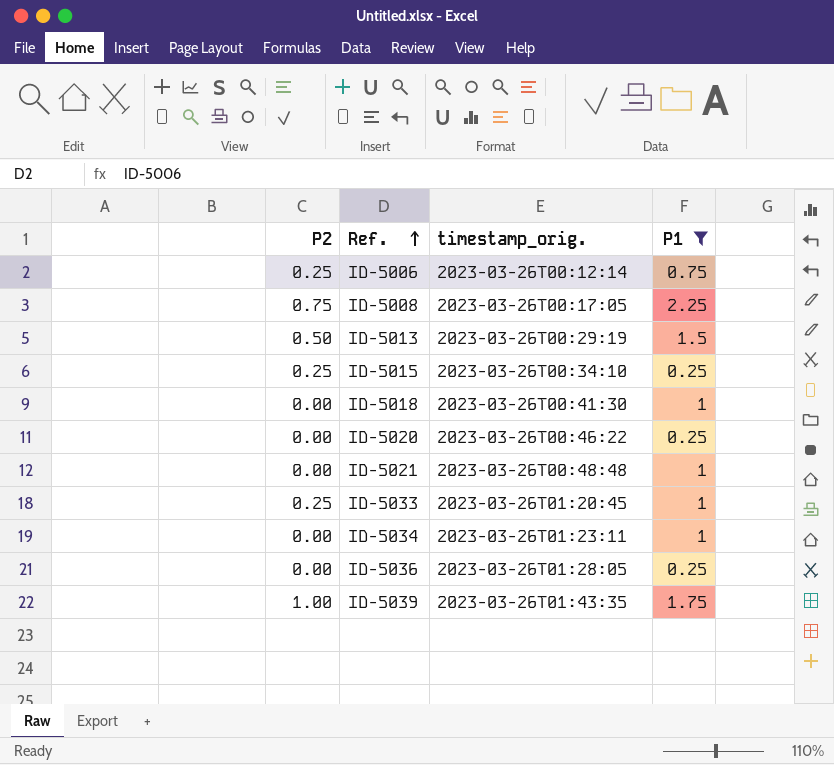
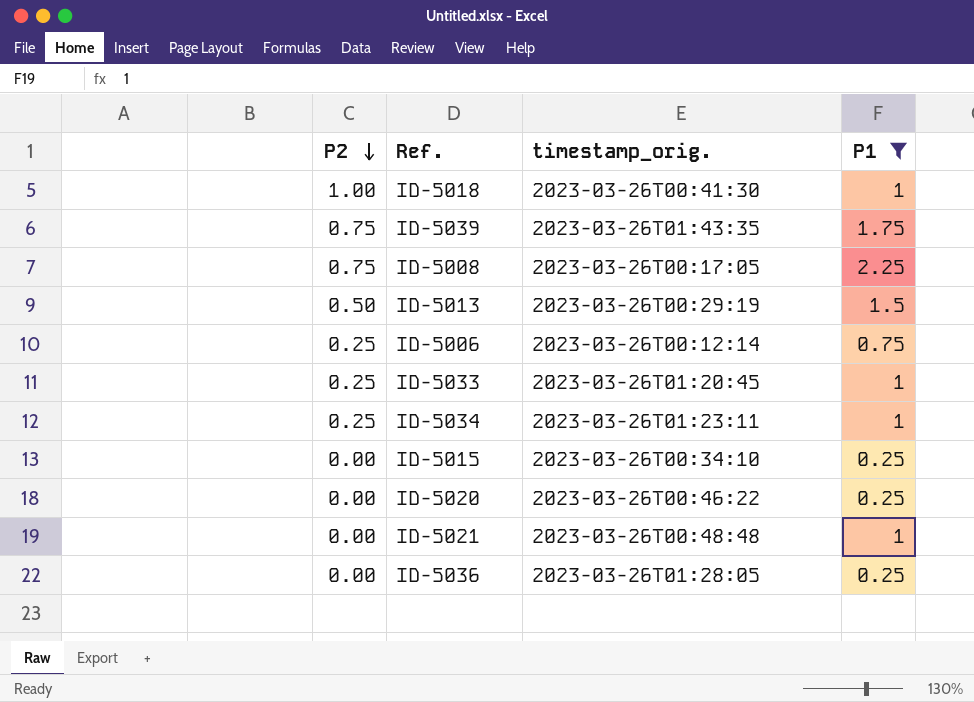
row order: Ref. ascending -> P2 descending
ID-5018 | P2: 0.00 -> 1.00
ID-5039 | P2: 1.00 -> 0.75
ID-5034 | P2: 0.00 -> 0.25
ID-5015 | P2: 0.25 -> 0.00

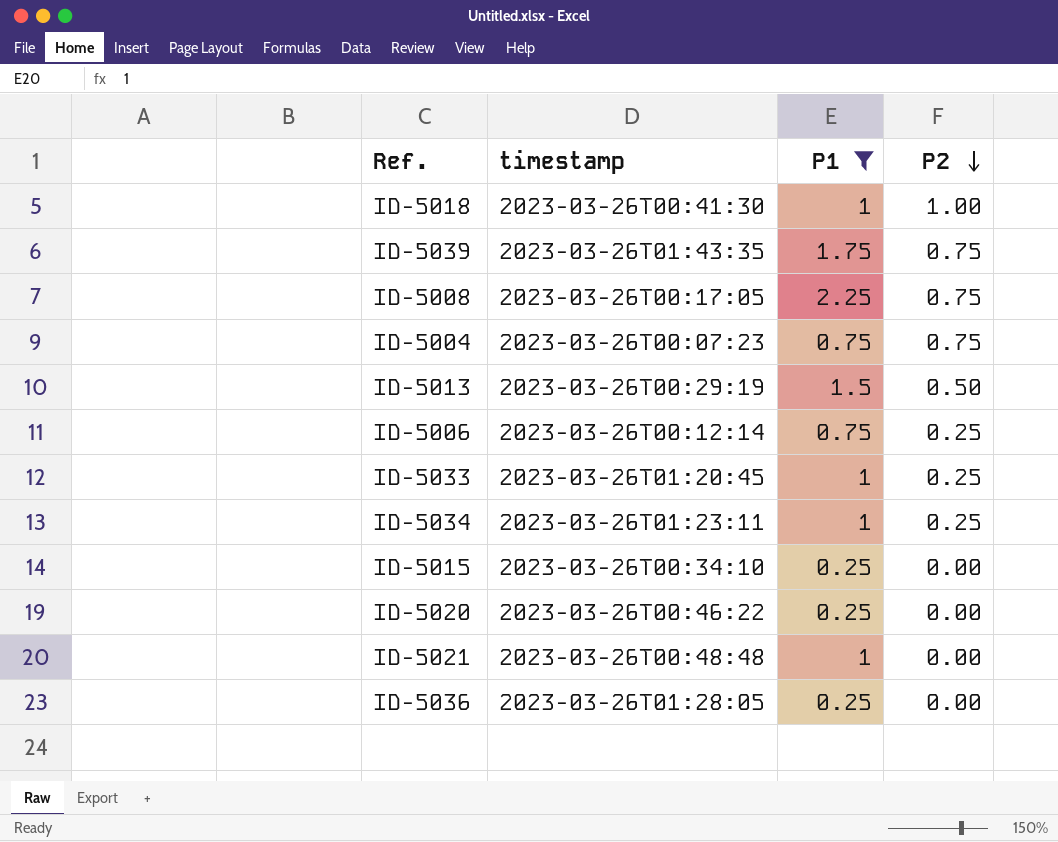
column name: timestamp_orig. -> timestamp
column P2 | position: 1 -> 4
row ID-5004: none -> 2023-03-26T00:07:23 | 0.75 | 0.75

